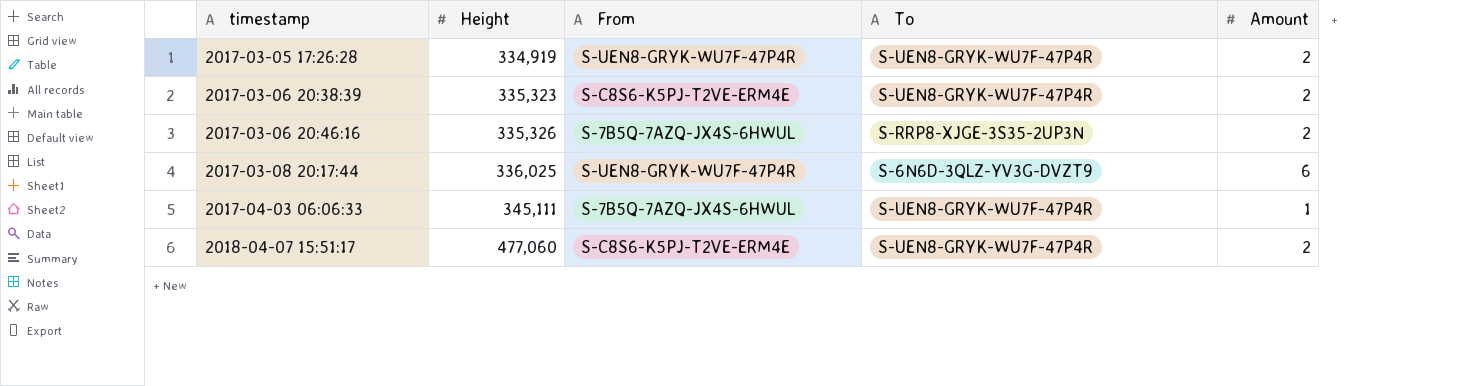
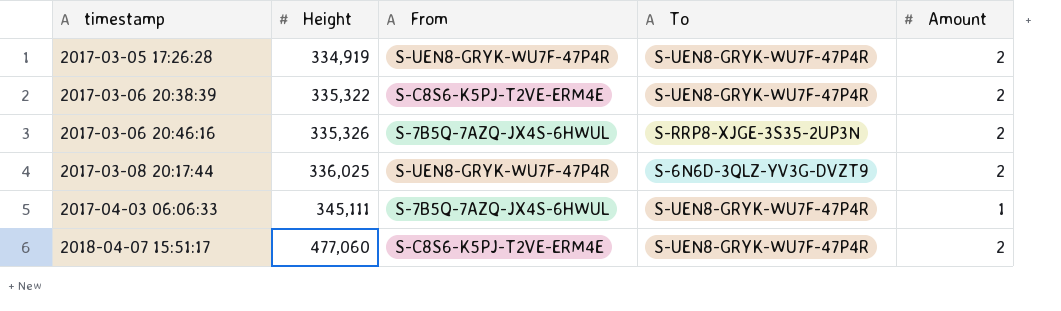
2017-03-06 20:38:39 | Height: 335,323 -> 335,322
2017-03-08 20:17:44 | Amount: 6 -> 2

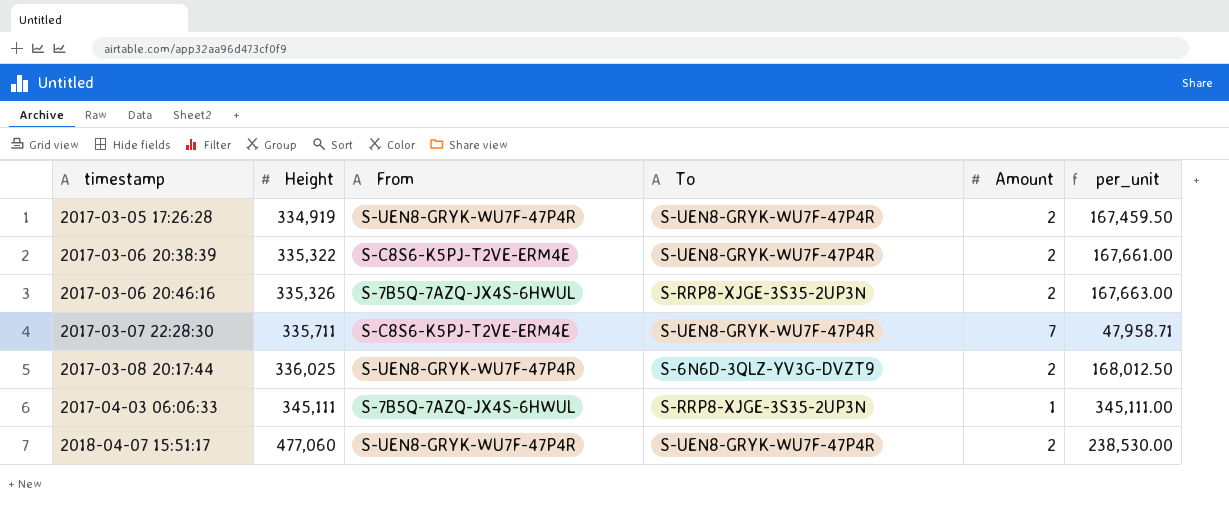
column per_unit | formula: none -> [Height] / [Amount]
row 2017-03-07 22:28:30: none -> 335,711 | S-C8S6-K5PJ-T2VE-ERM4E | S-UEN8-GRYK-WU7F-47P4R | 7 | 47,958.71
2017-04-03 06:06:33 | To: S-UEN8-GRYK-WU7F-47P4R -> S-RRP8-XJGE-3S35-2UP3N
2018-04-07 15:51:17 | From: S-C8S6-K5PJ-T2VE-ERM4E -> S-UEN8-GRYK-WU7F-47P4R

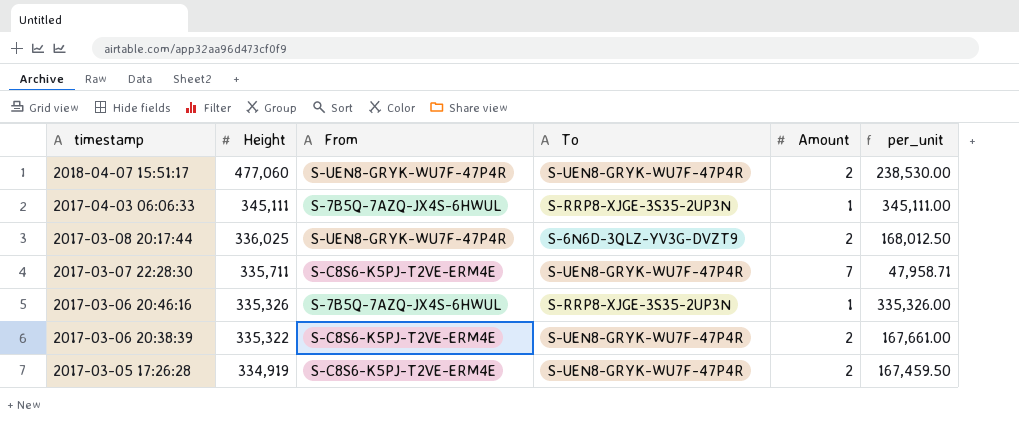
row order: timestamp ascending -> timestamp descending
2017-03-06 20:46:16 | Amount: 2 -> 1
2017-03-06 20:46:16 | per_unit: 167,663.00 -> 335,326.00
2017-03-05 17:26:28 | From: S-UEN8-GRYK-WU7F-47P4R -> S-C8S6-K5PJ-T2VE-ERM4E

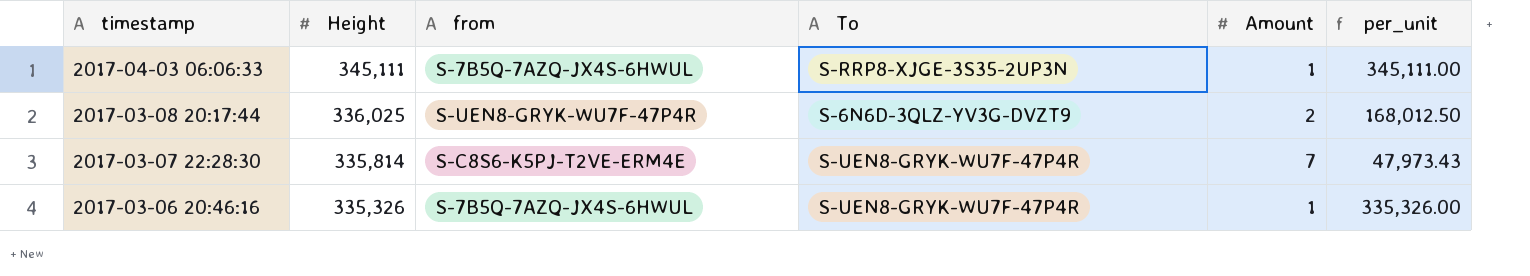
column name: From -> from
row 2018-04-07 15:51:17: 477,060 | S-UEN8-GRYK-WU7F-47P4R | S-UEN8-GRYK-WU7F-47P4R | 2 | 238,530.00 -> none
row 2017-03-06 20:38:39: 335,322 | S-C8S6-K5PJ-T2VE-ERM4E | S-UEN8-GRYK-WU7F-47P4R | 2 | 167,661.00 -> none
row 2017-03-05 17:26:28: 334,919 | S-C8S6-K5PJ-T2VE-ERM4E | S-UEN8-GRYK-WU7F-47P4R | 2 | 167,459.50 -> none
2017-03-07 22:28:30 | Height: 335,711 -> 335,814
2017-03-07 22:28:30 | per_unit: 47,958.71 -> 47,973.43
2017-03-06 20:46:16 | To: S-RRP8-XJGE-3S35-2UP3N -> S-UEN8-GRYK-WU7F-47P4R

